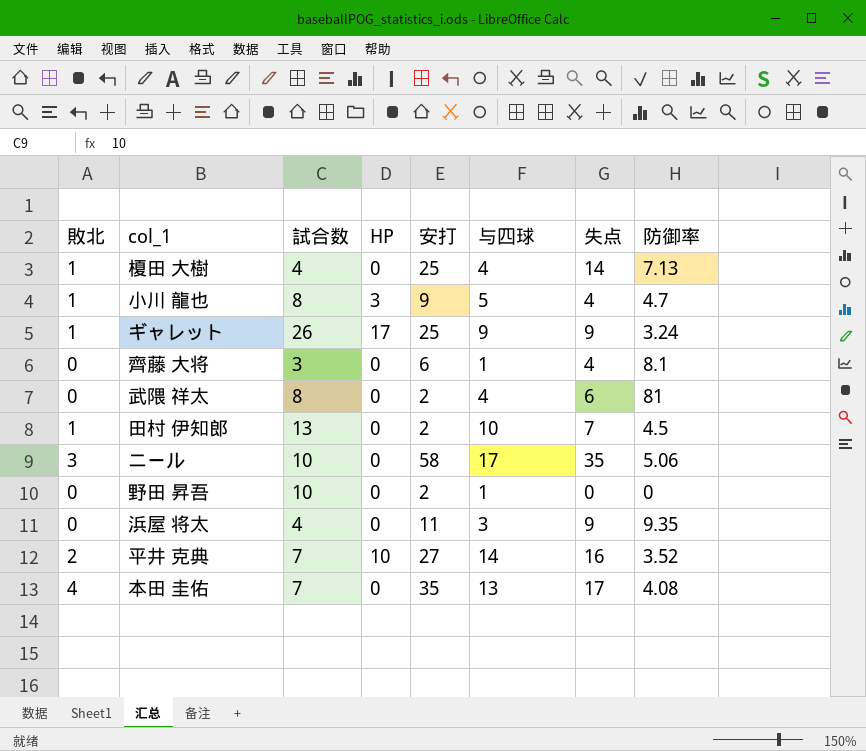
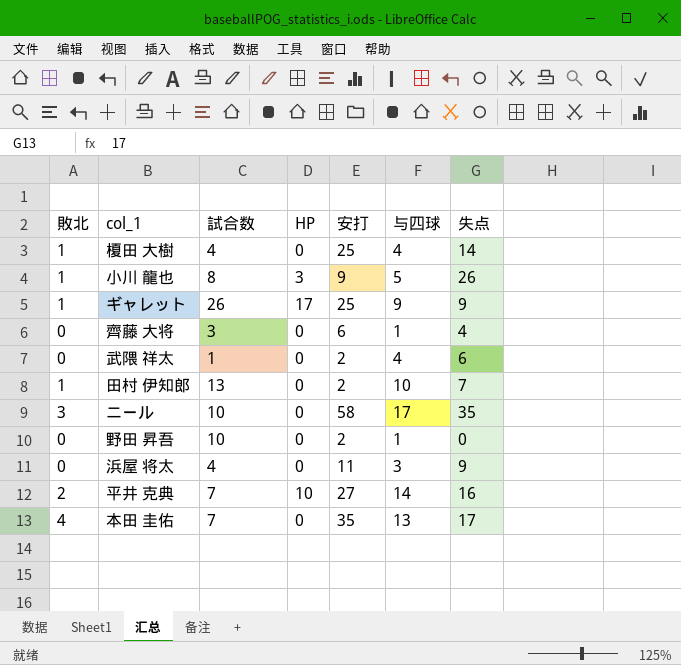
column 防御率 | position: 8 -> none
小川 龍也 | 失点: 4 -> 26
武隈 祥太 | 試合数: 8 -> 1

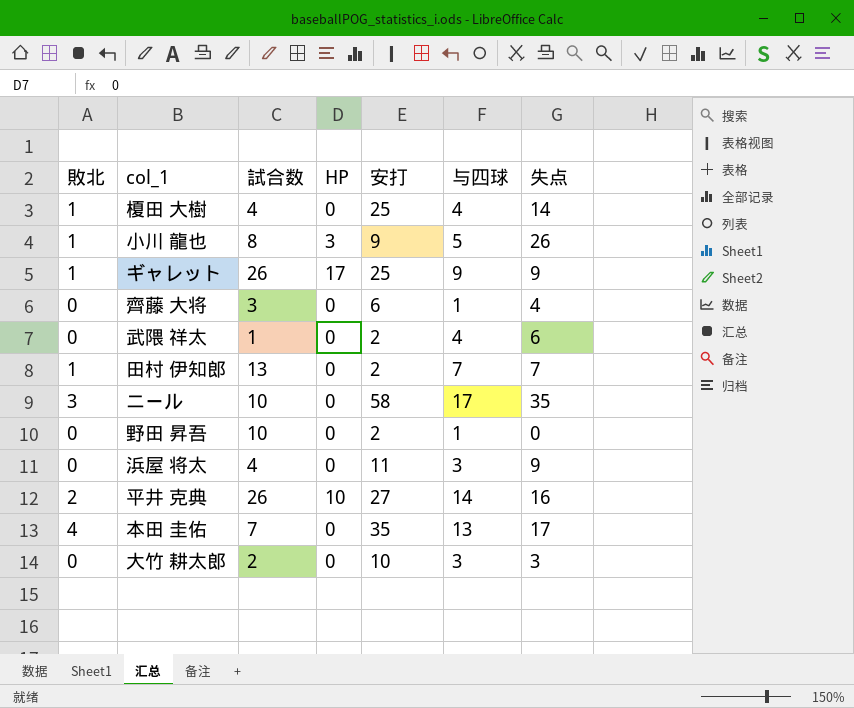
田村 伊知郎 | 与四球: 10 -> 7
平井 克典 | 試合数: 7 -> 26
row 大竹 耕太郎: none -> 0 | 2 | 0 | 10 | 3 | 3

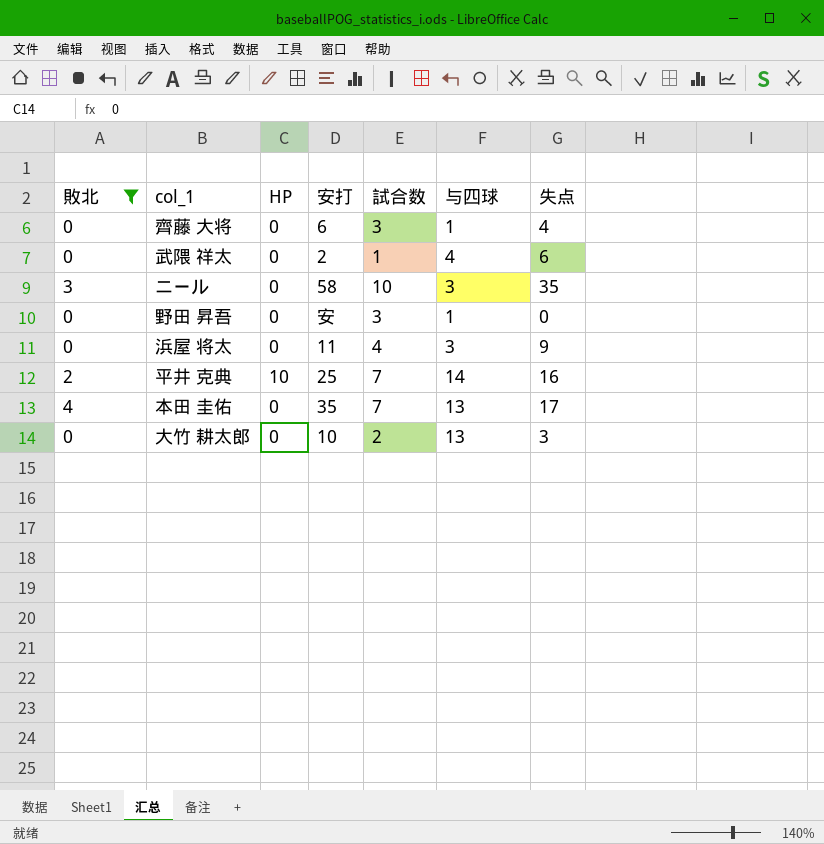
filter: none -> 敗北 != 1
column 試合数 | position: 3 -> 5
ニール | 与四球: 17 -> 3
野田 昇吾 | 安打: 2 -> 安
野田 昇吾 | 試合数: 10 -> 3
平井 克典 | 安打: 27 -> 25
平井 克典 | 試合数: 26 -> 7
大竹 耕太郎 | 与四球: 3 -> 13

